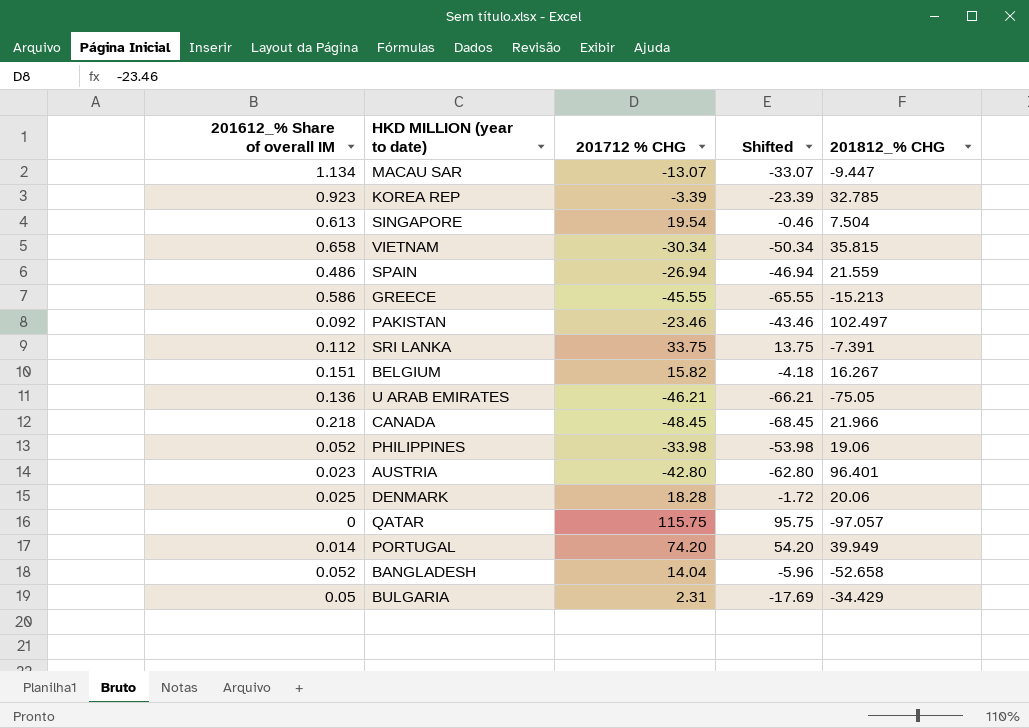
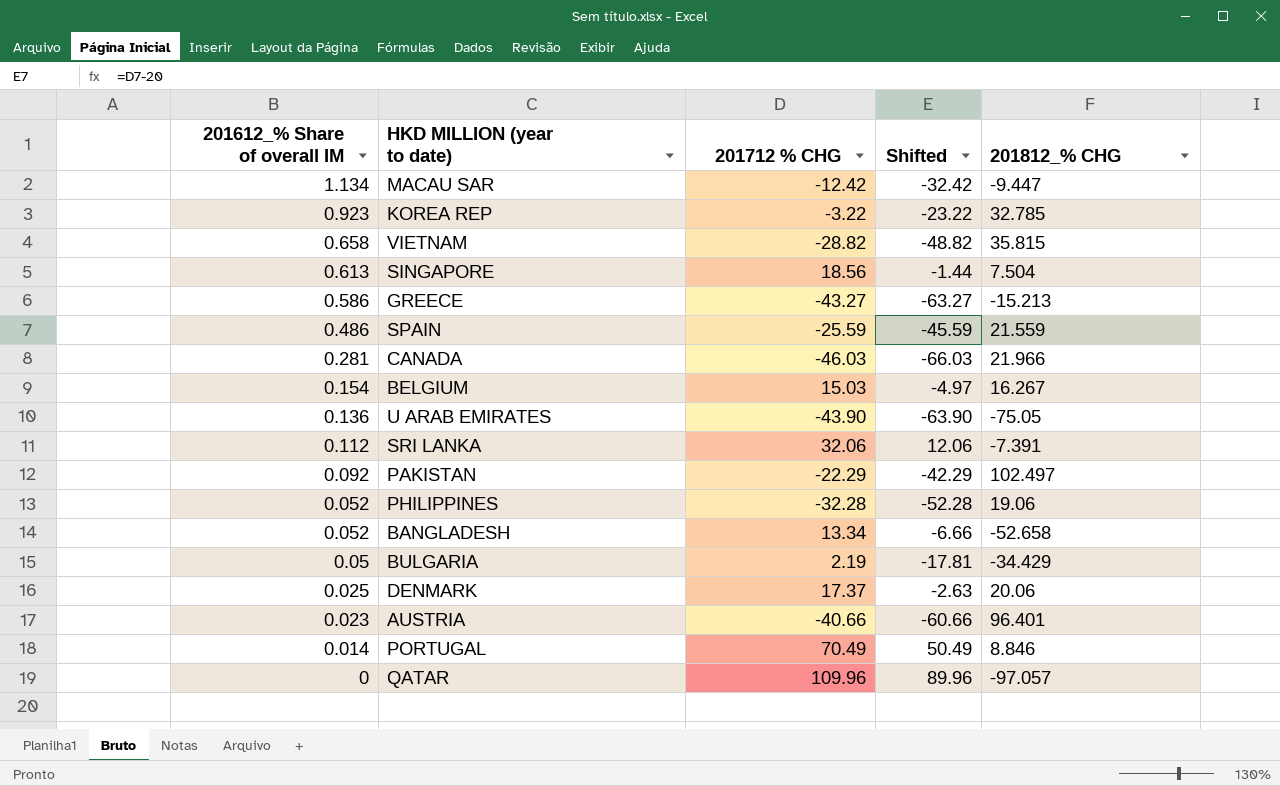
row order: none -> 201612_% Share of overall IM descending
MACAU SAR | 201712 % CHG: -13.07 -> -12.42
MACAU SAR | Shifted: -33.07 -> -32.42
KOREA REP | 201712 % CHG: -3.39 -> -3.22
KOREA REP | Shifted: -23.39 -> -23.22
VIETNAM | 201712 % CHG: -30.34 -> -28.82
VIETNAM | Shifted: -50.34 -> -48.82
SINGAPORE | 201712 % CHG: 19.54 -> 18.56
SINGAPORE | Shifted: -0.46 -> -1.44
GREECE | 201712 % CHG: -45.55 -> -43.27
GREECE | Shifted: -65.55 -> -63.27
SPAIN | 201712 % CHG: -26.94 -> -25.59
SPAIN | Shifted: -46.94 -> -45.59
CANADA | 201612_% Share of overall IM: 0.218 -> 0.281
CANADA | 201712 % CHG: -48.45 -> -46.03
CANADA | Shifted: -68.45 -> -66.03
BELGIUM | 201612_% Share of overall IM: 0.151 -> 0.154
BELGIUM | 201712 % CHG: 15.82 -> 15.03
BELGIUM | Shifted: -4.18 -> -4.97
U ARAB EMIRATES | 201712 % CHG: -46.21 -> -43.90
U ARAB EMIRATES | Shifted: -66.21 -> -63.90
SRI LANKA | 201712 % CHG: 33.75 -> 32.06
SRI LANKA | Shifted: 13.75 -> 12.06
PAKISTAN | 201712 % CHG: -23.46 -> -22.29
PAKISTAN | Shifted: -43.46 -> -42.29
PHILIPPINES | 201712 % CHG: -33.98 -> -32.28
PHILIPPINES | Shifted: -53.98 -> -52.28
BANGLADESH | 201712 % CHG: 14.04 -> 13.34
BANGLADESH | Shifted: -5.96 -> -6.66
BULGARIA | 201712 % CHG: 2.31 -> 2.19
BULGARIA | Shifted: -17.69 -> -17.81
DENMARK | 201712 % CHG: 18.28 -> 17.37
DENMARK | Shifted: -1.72 -> -2.63
AUSTRIA | 201712 % CHG: -42.80 -> -40.66
AUSTRIA | Shifted: -62.80 -> -60.66
PORTUGAL | 201712 % CHG: 74.20 -> 70.49
PORTUGAL | Shifted: 54.20 -> 50.49
PORTUGAL | 201812_% CHG: 39.949 -> 8.846
QATAR | 201712 % CHG: 115.75 -> 109.96
QATAR | Shifted: 95.75 -> 89.96

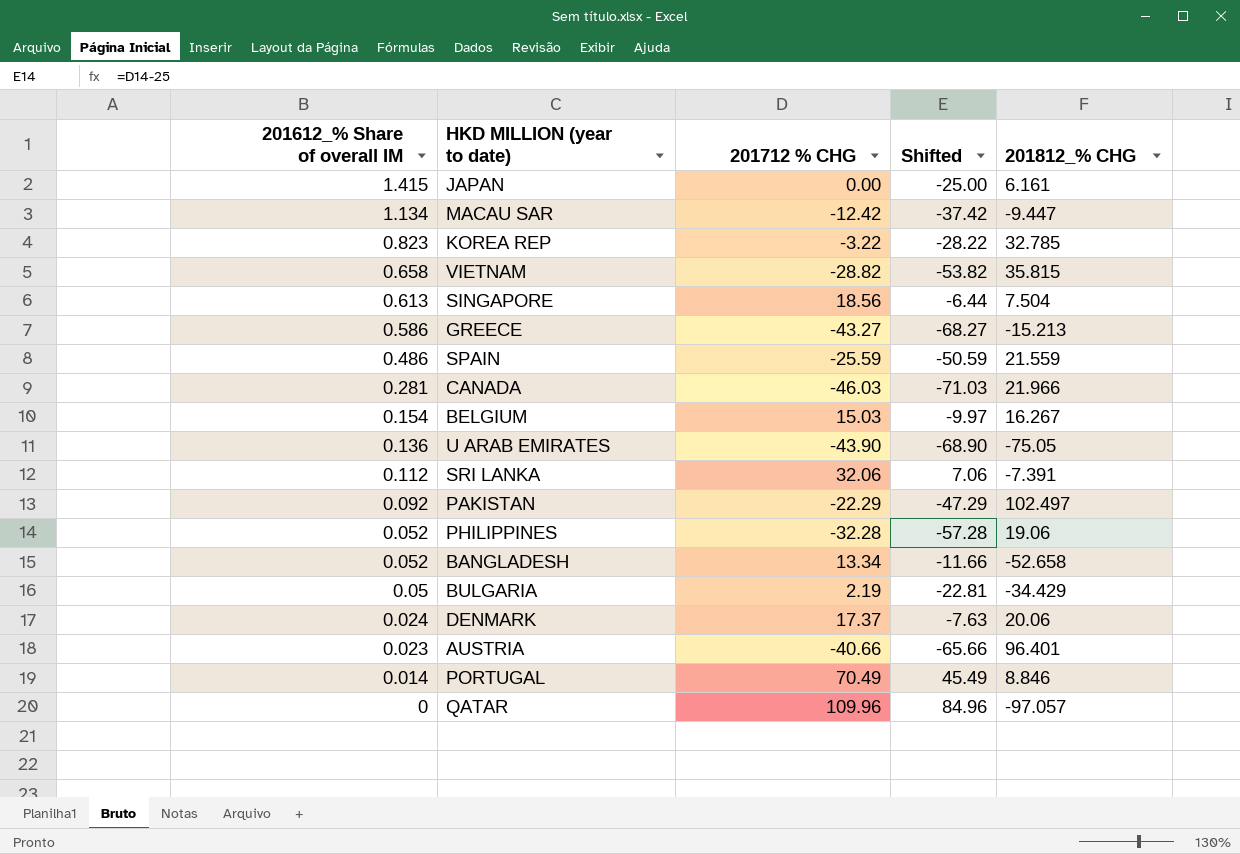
column Shifted | formula: [201712 % CHG] - 20 -> [201712 % CHG] - 25
row JAPAN: none -> 1.415 | 0.00 | -25.00 | 6.161
KOREA REP | 201612_% Share of overall IM: 0.923 -> 0.823
DENMARK | 201612_% Share of overall IM: 0.025 -> 0.024

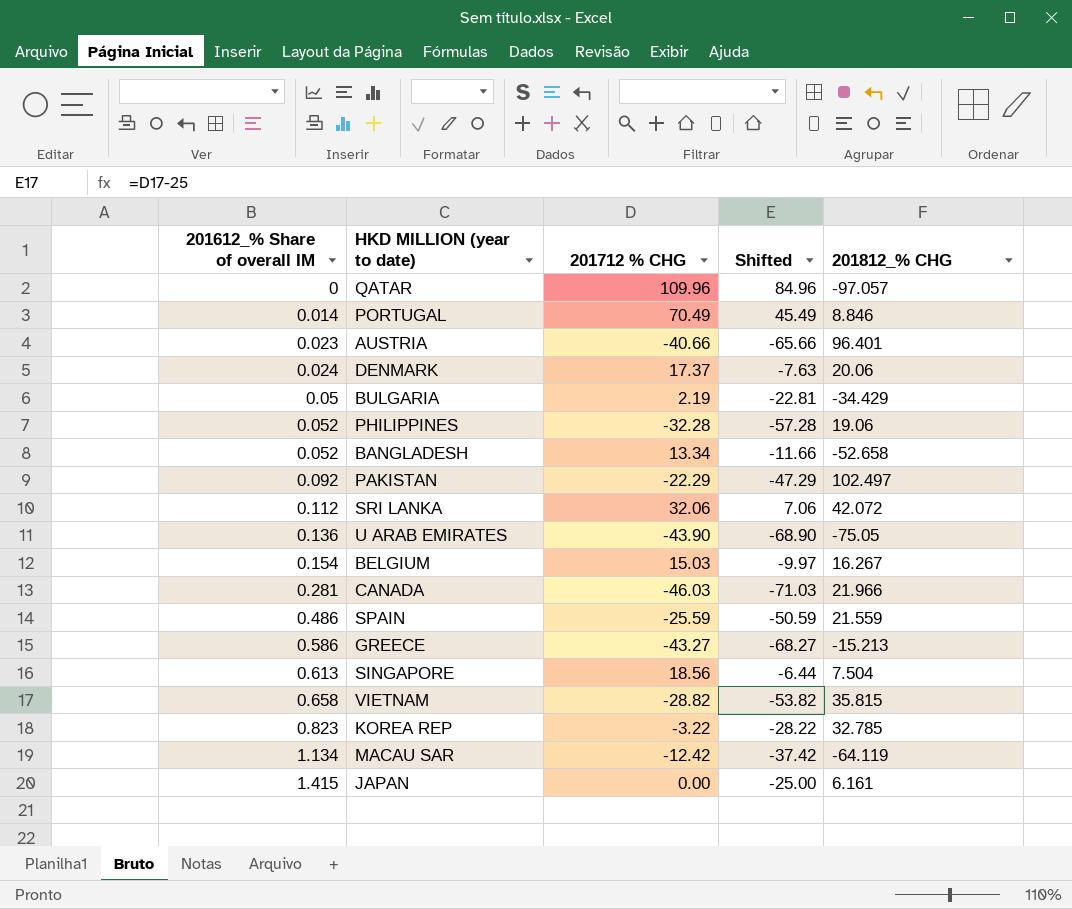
row order: 201612_% Share of overall IM descending -> 201612_% Share of overall IM ascending
SRI LANKA | 201812_% CHG: -7.391 -> 42.072
MACAU SAR | 201812_% CHG: -9.447 -> -64.119

